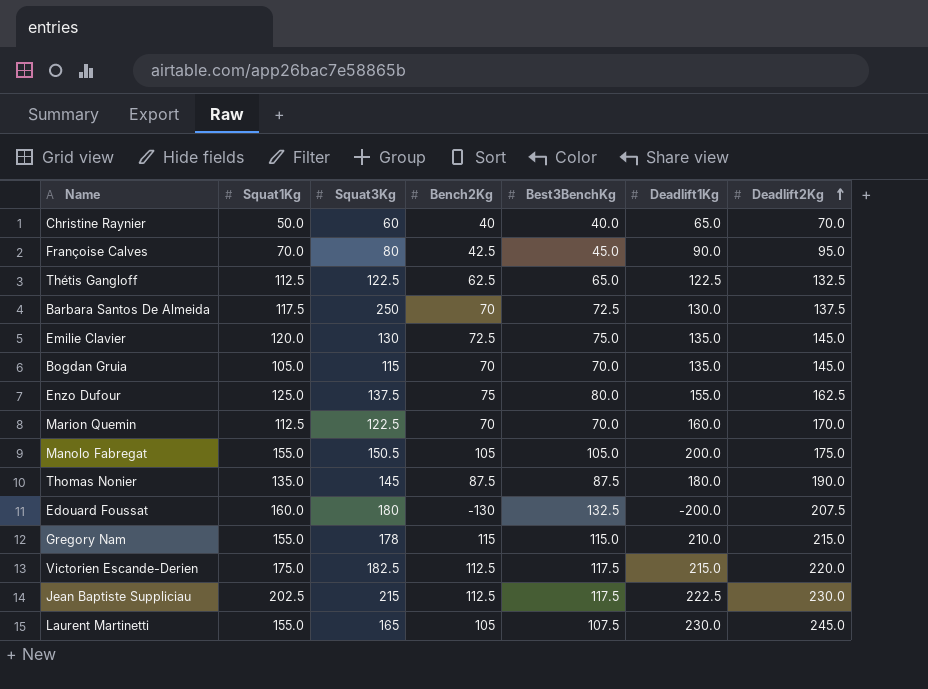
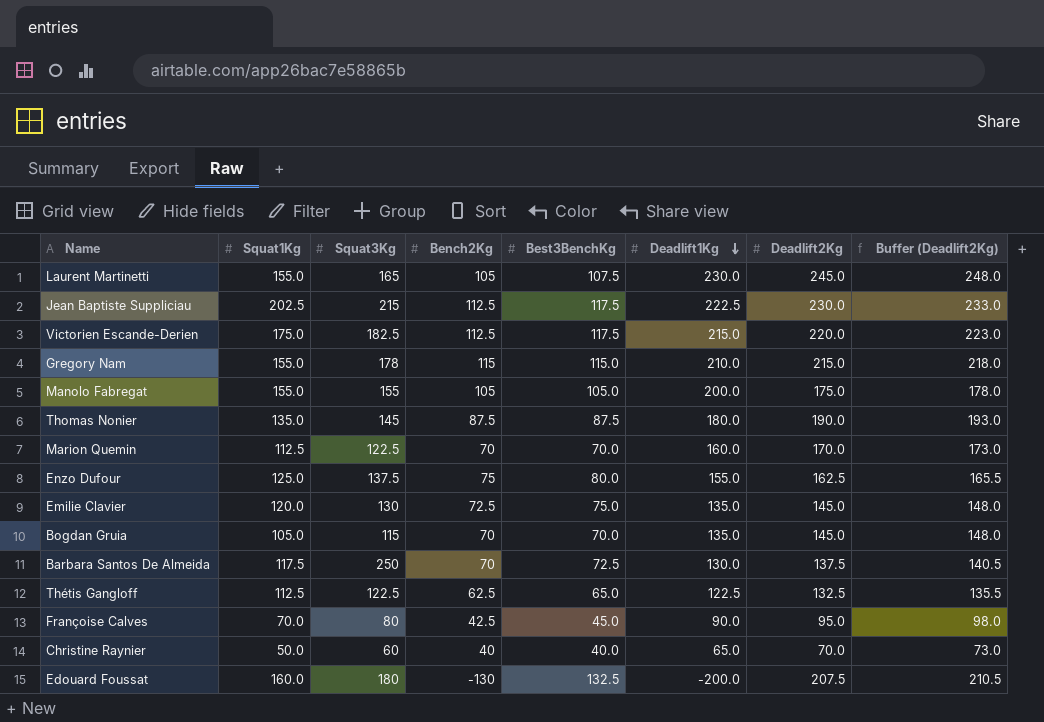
row order: Deadlift2Kg ascending -> Deadlift1Kg descending
column Buffer (Deadlift2Kg) | formula: none -> [Deadlift2Kg] + 3
Manolo Fabregat | Squat3Kg: 150.5 -> 155

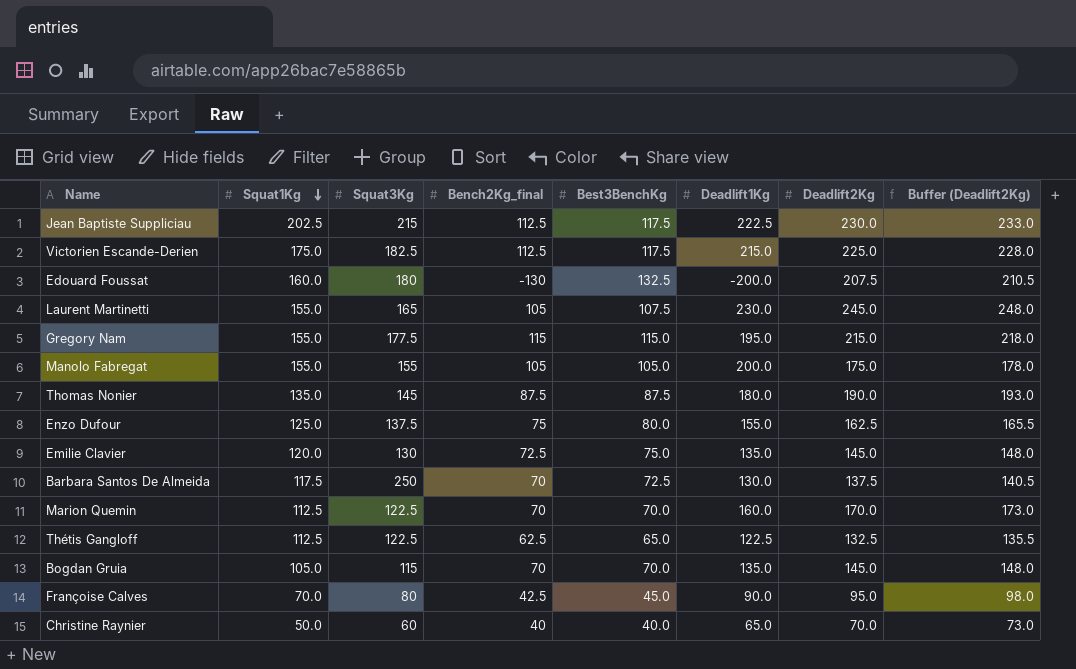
row order: Deadlift1Kg descending -> Squat1Kg descending
column name: Bench2Kg -> Bench2Kg_final
Victorien Escande-Derien | Deadlift2Kg: 220.0 -> 225.0
Victorien Escande-Derien | Buffer (Deadlift2Kg): 223.0 -> 228.0
Gregory Nam | Squat3Kg: 178 -> 177.5
Gregory Nam | Deadlift1Kg: 210.0 -> 195.0

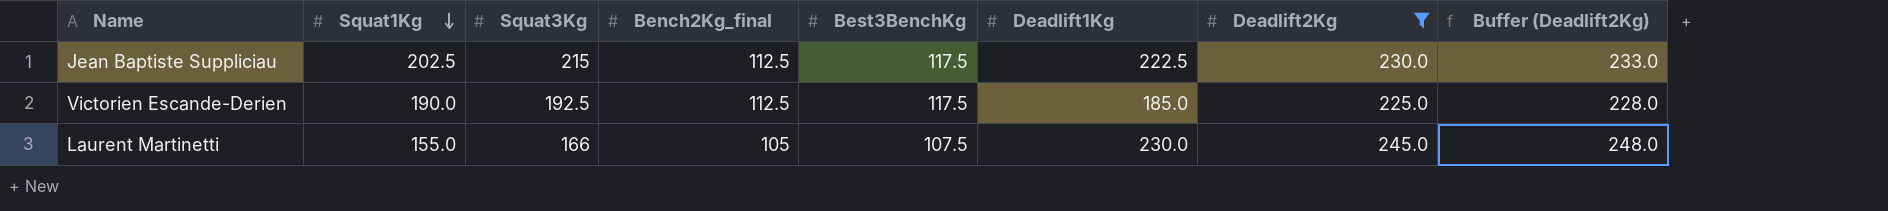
filter: none -> Deadlift2Kg >= 225.0
Victorien Escande-Derien | Squat1Kg: 175.0 -> 190.0
Victorien Escande-Derien | Squat3Kg: 182.5 -> 192.5
Victorien Escande-Derien | Deadlift1Kg: 215.0 -> 185.0
Laurent Martinetti | Squat3Kg: 165 -> 166

